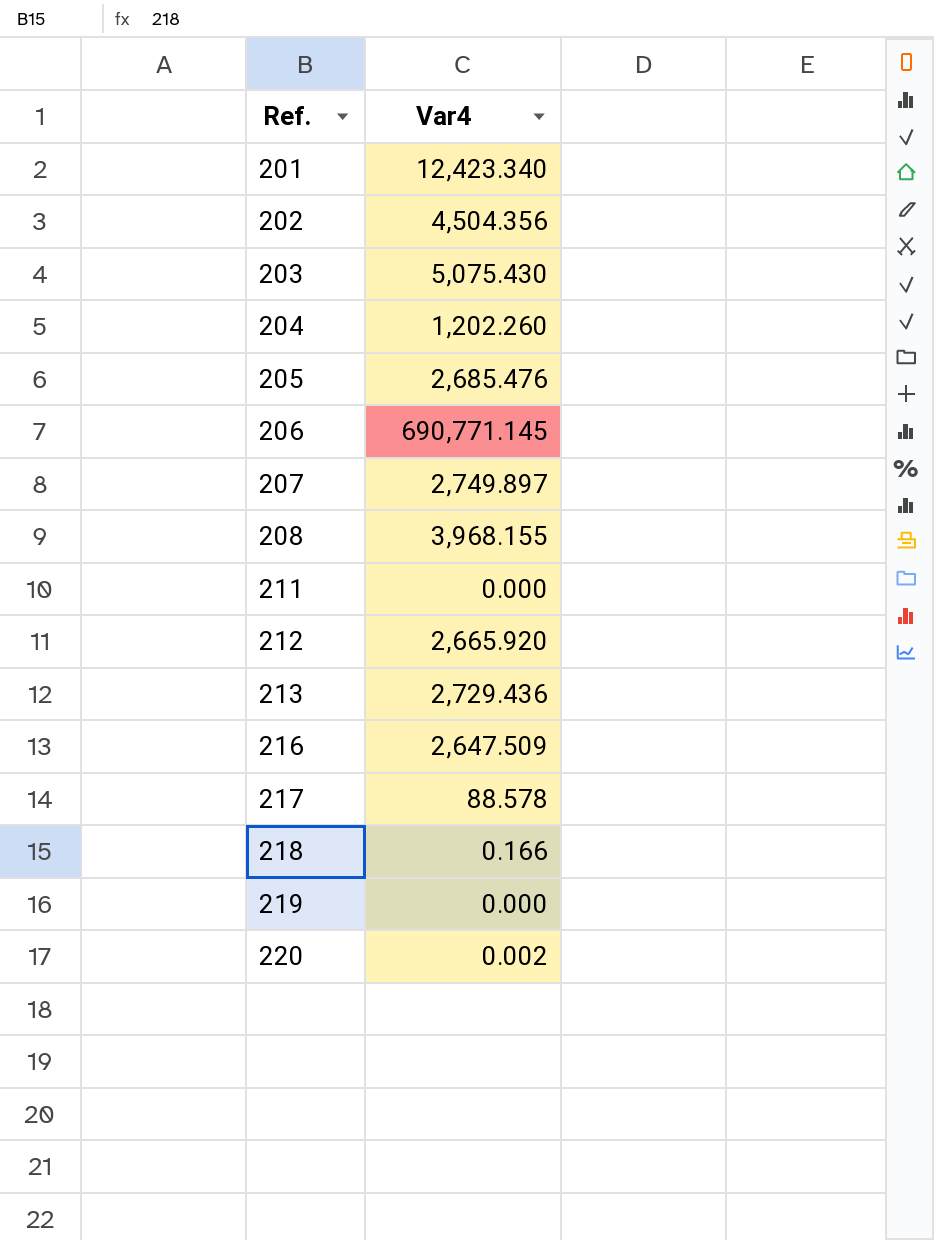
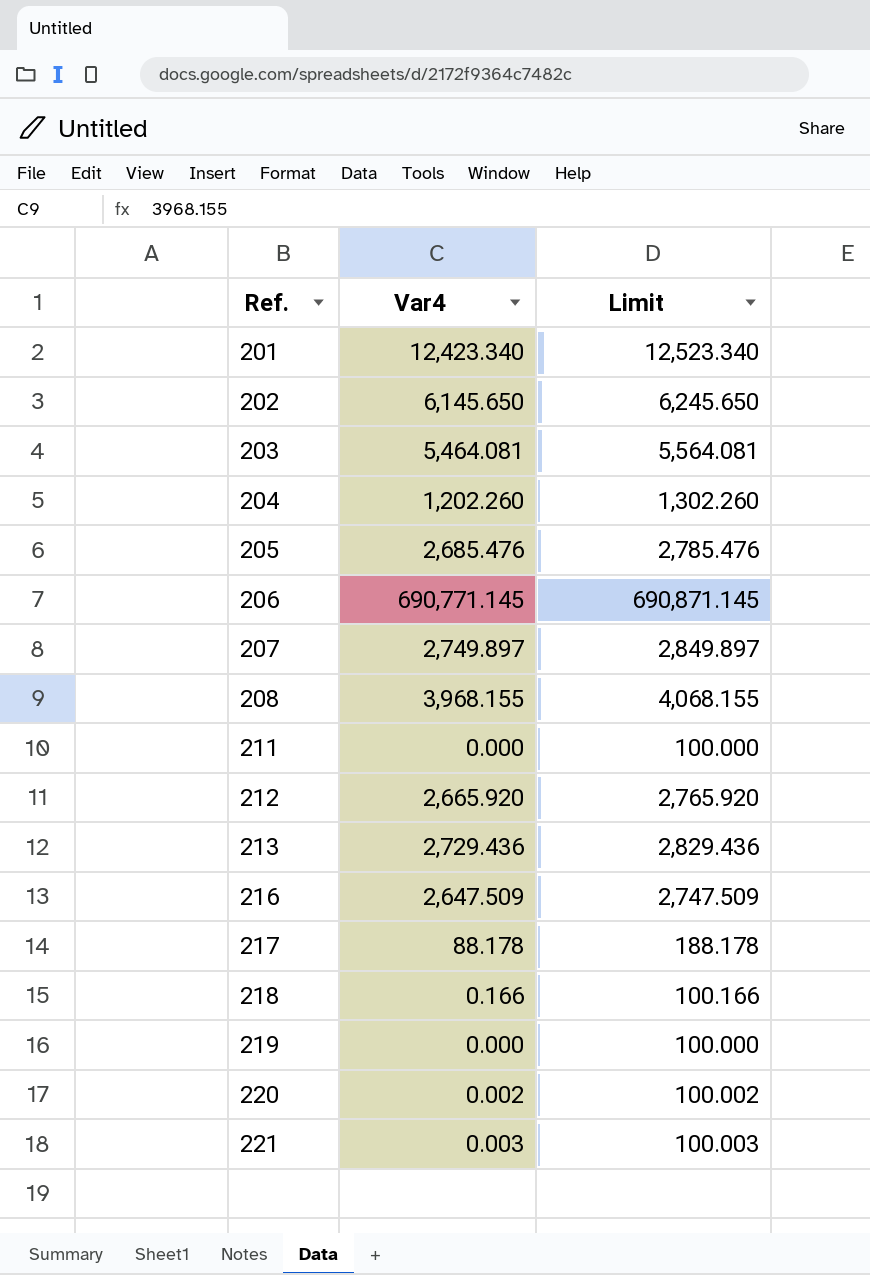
column Limit | formula: none -> [Var4] + 100
202 | Var4: 4,504.356 -> 6,145.650
203 | Var4: 5,075.430 -> 5,464.081
217 | Var4: 88.578 -> 88.178
row 221: none -> 0.003 | 100.003

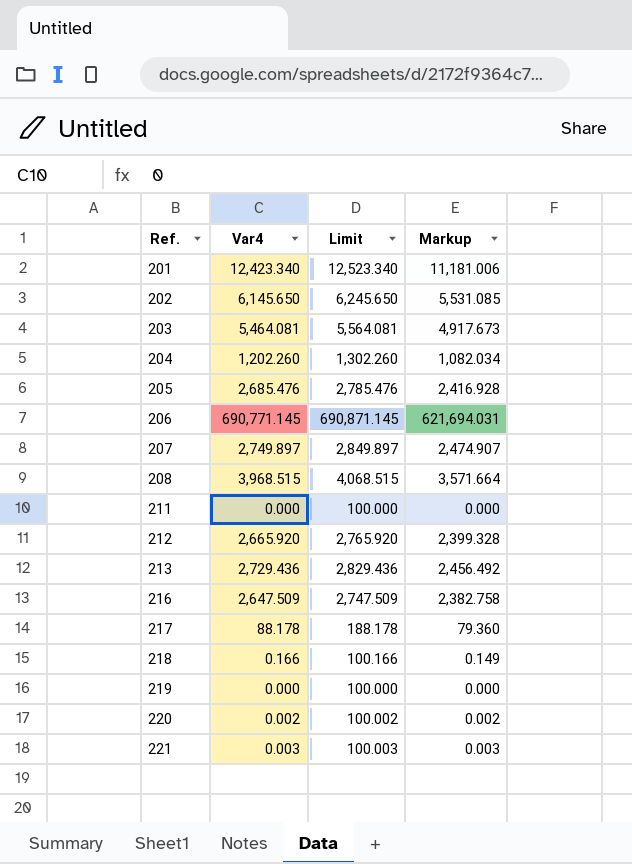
column Markup | formula: none -> [Var4] * 0.9
208 | Var4: 3,968.155 -> 3,968.515
208 | Limit: 4,068.155 -> 4,068.515

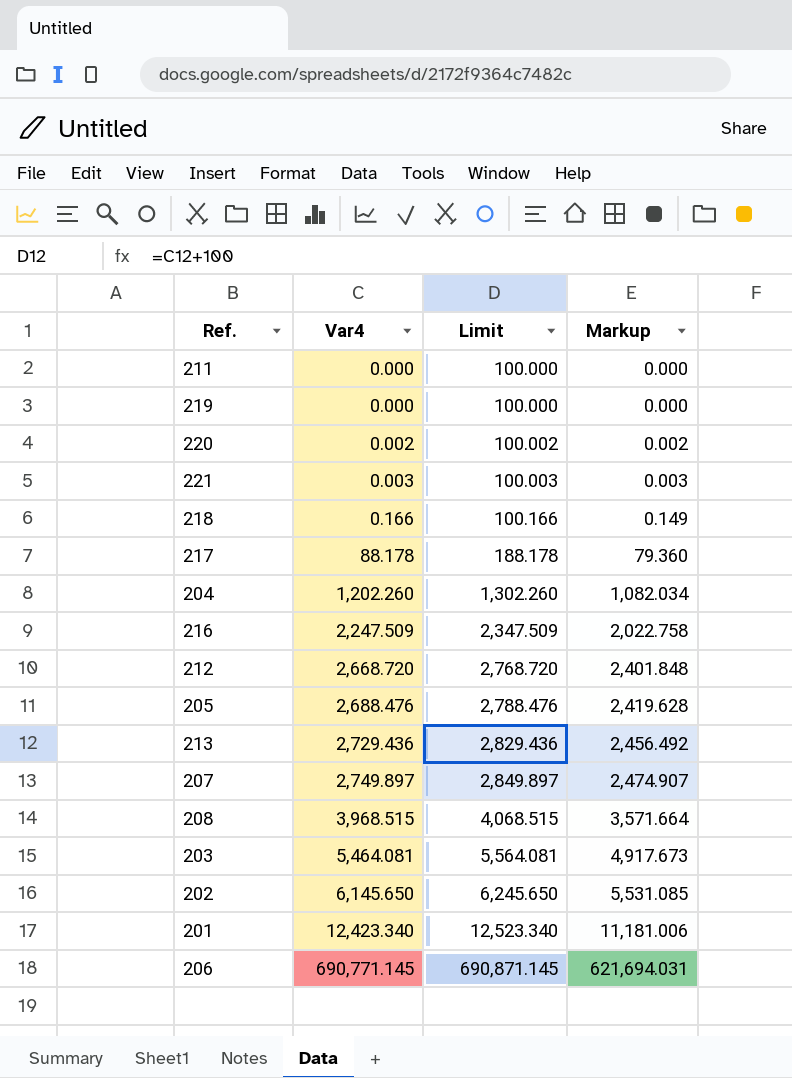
row order: Ref. ascending -> Var4 ascending
216 | Var4: 2,647.509 -> 2,247.509
216 | Limit: 2,747.509 -> 2,347.509
216 | Markup: 2,382.758 -> 2,022.758
212 | Var4: 2,665.920 -> 2,668.720
212 | Limit: 2,765.920 -> 2,768.720
212 | Markup: 2,399.328 -> 2,401.848
205 | Var4: 2,685.476 -> 2,688.476
205 | Limit: 2,785.476 -> 2,788.476
205 | Markup: 2,416.928 -> 2,419.628

